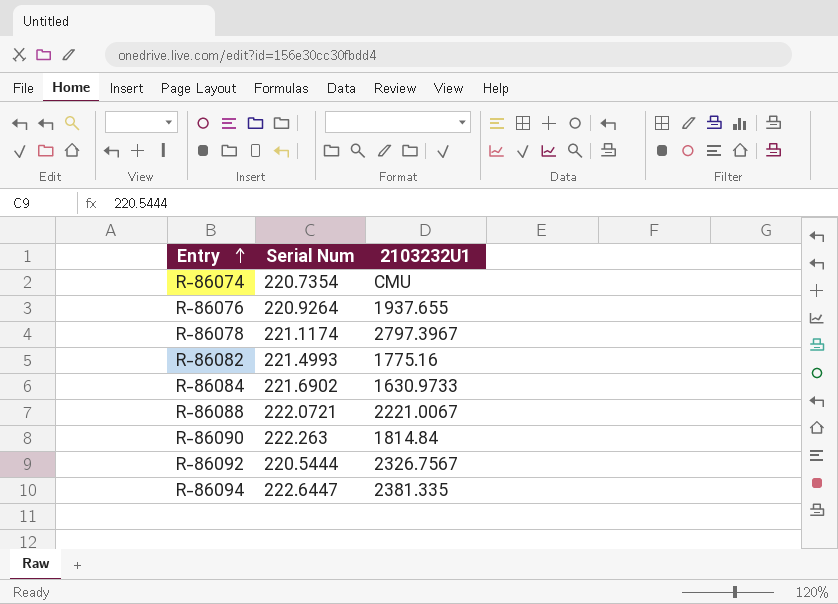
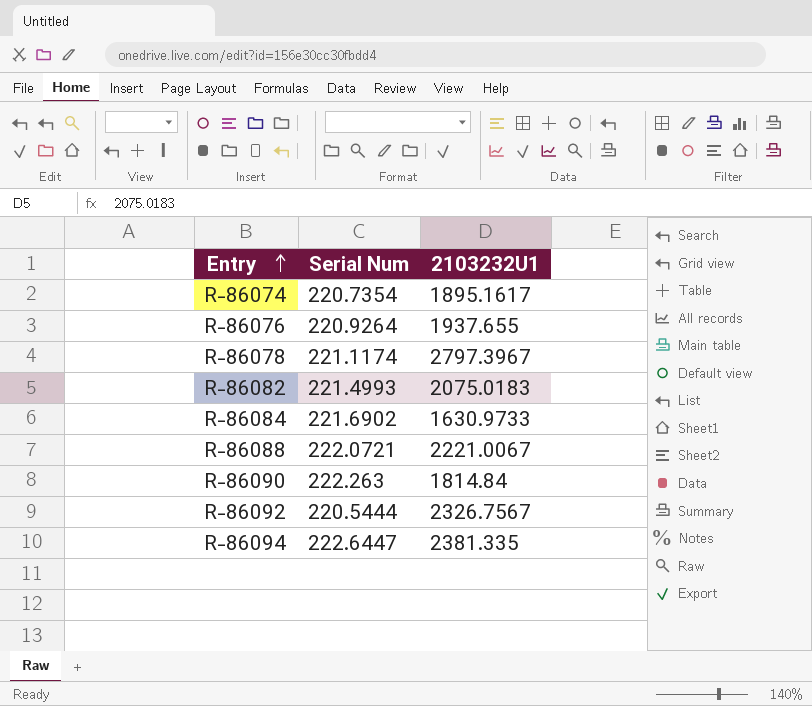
R-86074 | 2103232U1: CMU -> 1895.1617
R-86082 | 2103232U1: 1775.16 -> 2075.0183

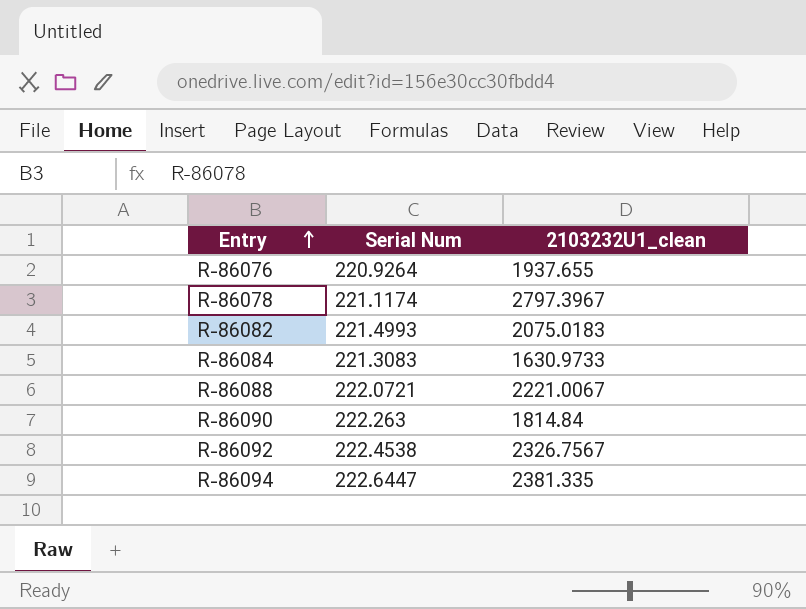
column name: 2103232U1 -> 2103232U1_clean
row R-86074: 220.7354 | 1895.1617 -> none
R-86084 | Serial Num: 221.6902 -> 221.3083
R-86092 | Serial Num: 220.5444 -> 222.4538

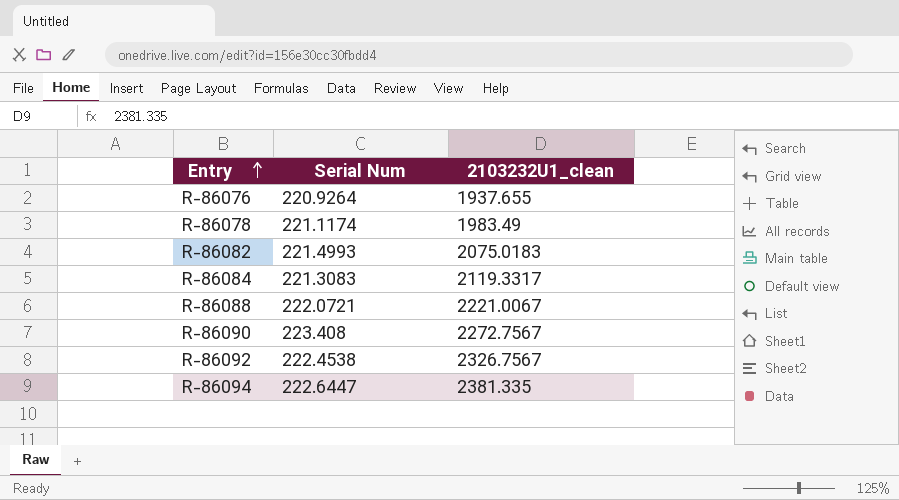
R-86078 | 2103232U1_clean: 2797.3967 -> 1983.49
R-86084 | 2103232U1_clean: 1630.9733 -> 2119.3317
R-86090 | Serial Num: 222.263 -> 223.408
R-86090 | 2103232U1_clean: 1814.84 -> 2272.7567

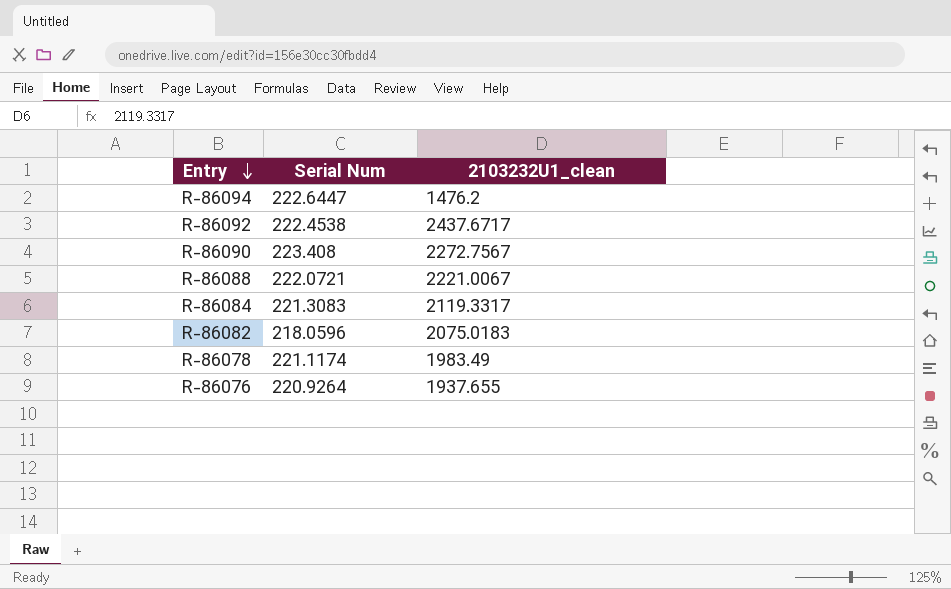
row order: Entry ascending -> Entry descending
R-86094 | 2103232U1_clean: 2381.335 -> 1476.2
R-86092 | 2103232U1_clean: 2326.7567 -> 2437.6717
R-86082 | Serial Num: 221.4993 -> 218.0596

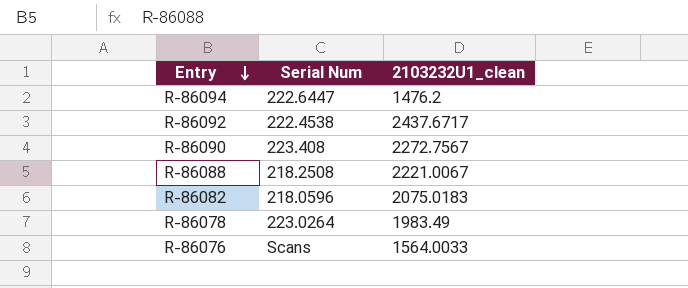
row R-86084: 221.3083 | 2119.3317 -> none
R-86088 | Serial Num: 222.0721 -> 218.2508
R-86078 | Serial Num: 221.1174 -> 223.0264
R-86076 | Serial Num: 220.9264 -> Scans
R-86076 | 2103232U1_clean: 1937.655 -> 1564.0033

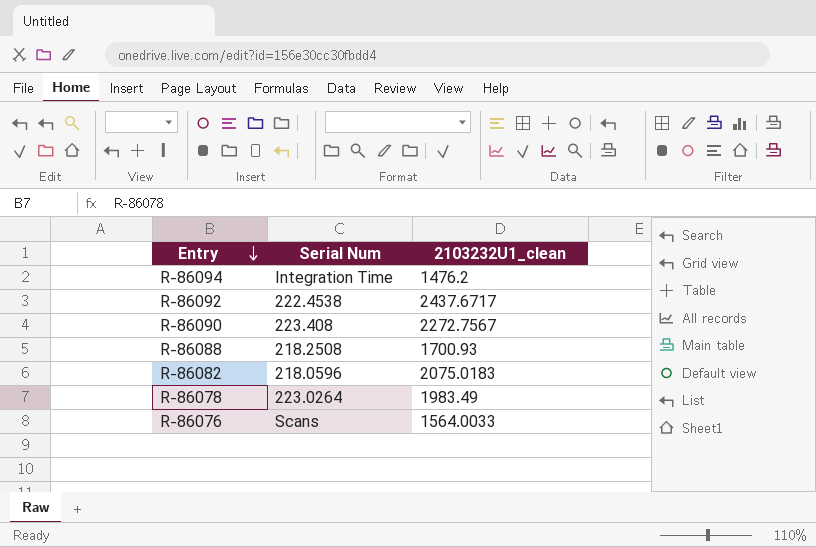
R-86094 | Serial Num: 222.6447 -> Integration Time
R-86088 | 2103232U1_clean: 2221.0067 -> 1700.93

